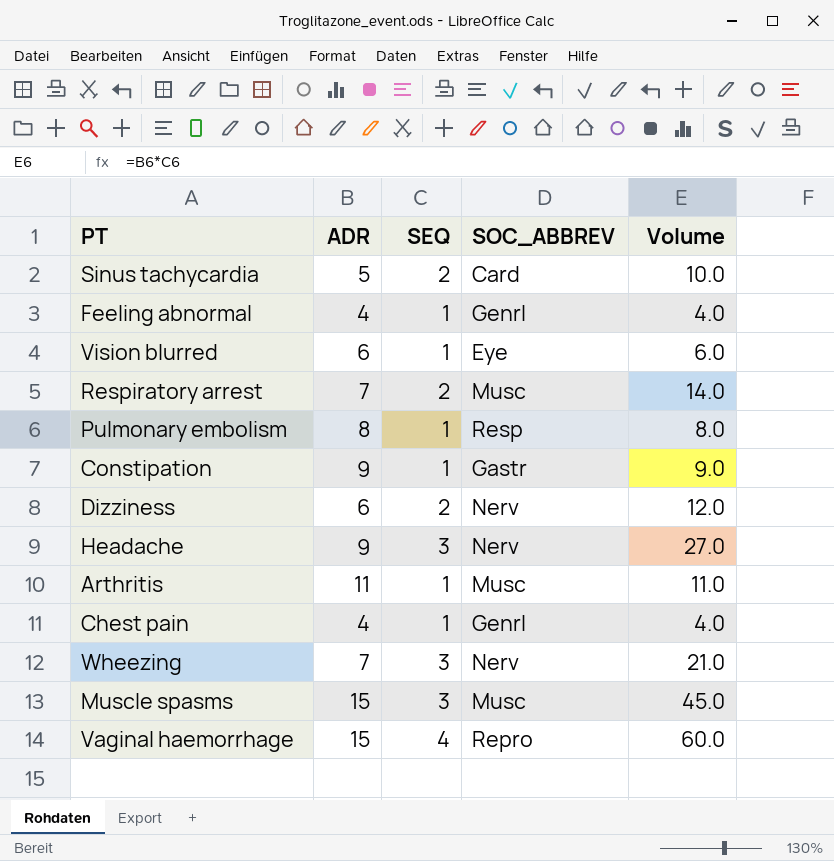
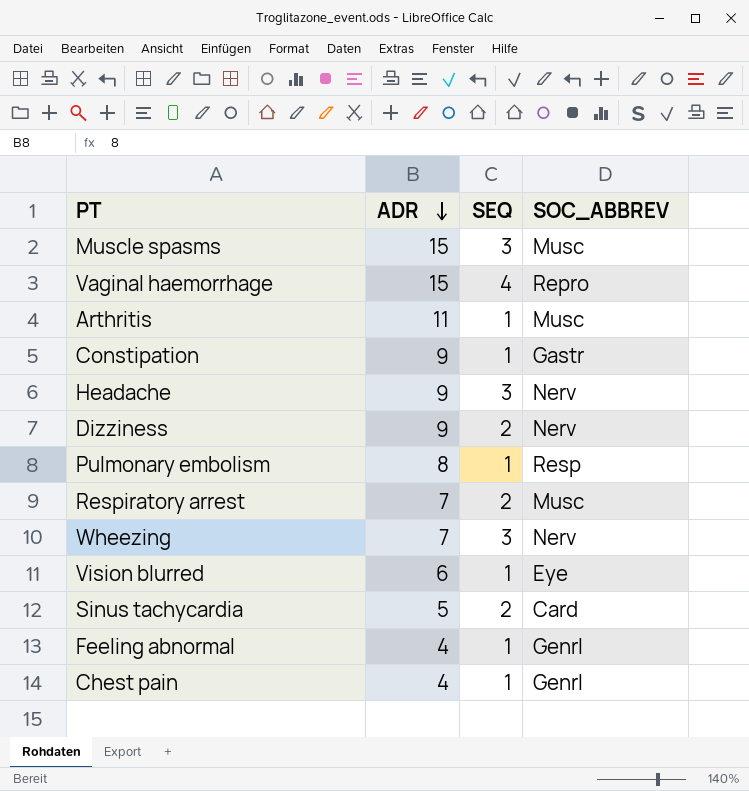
row order: none -> ADR descending
column Volume | formula: [ADR] * [SEQ] -> none
Dizziness | ADR: 6 -> 9

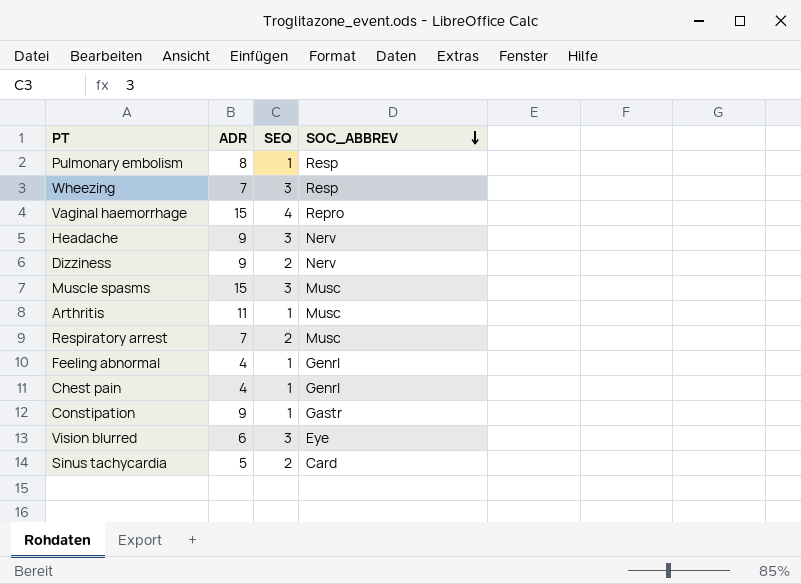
row order: ADR descending -> SOC_ABBREV descending
Wheezing | SOC_ABBREV: Nerv -> Resp
Vision blurred | SEQ: 1 -> 3

